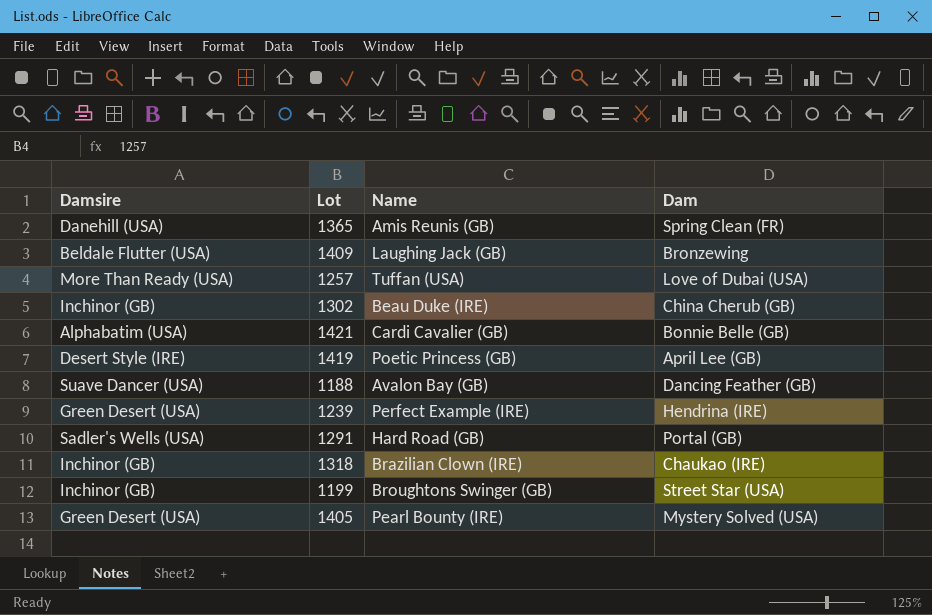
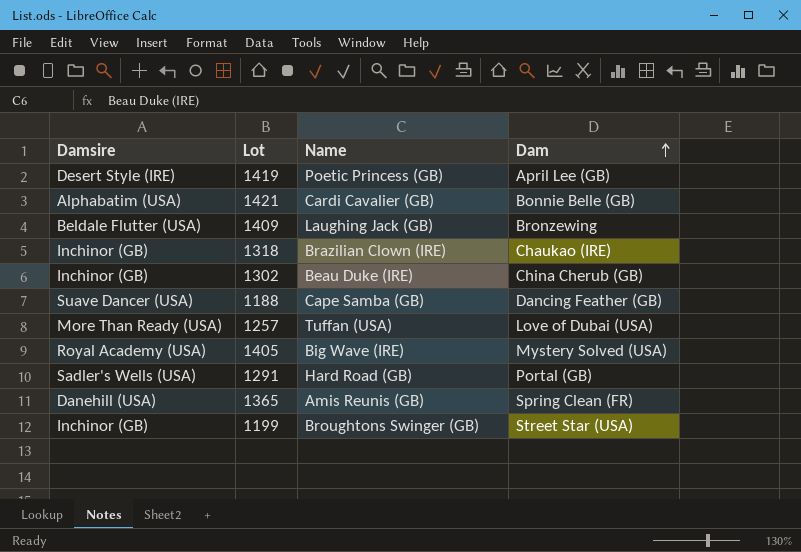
row order: none -> Dam ascending
row 1239: Green Desert (USA) | Perfect Example (IRE) | Hendrina (IRE) -> none
1188 | Name: Avalon Bay (GB) -> Cape Samba (GB)
1405 | Damsire: Green Desert (USA) -> Royal Academy (USA)
1405 | Name: Pearl Bounty (IRE) -> Big Wave (IRE)

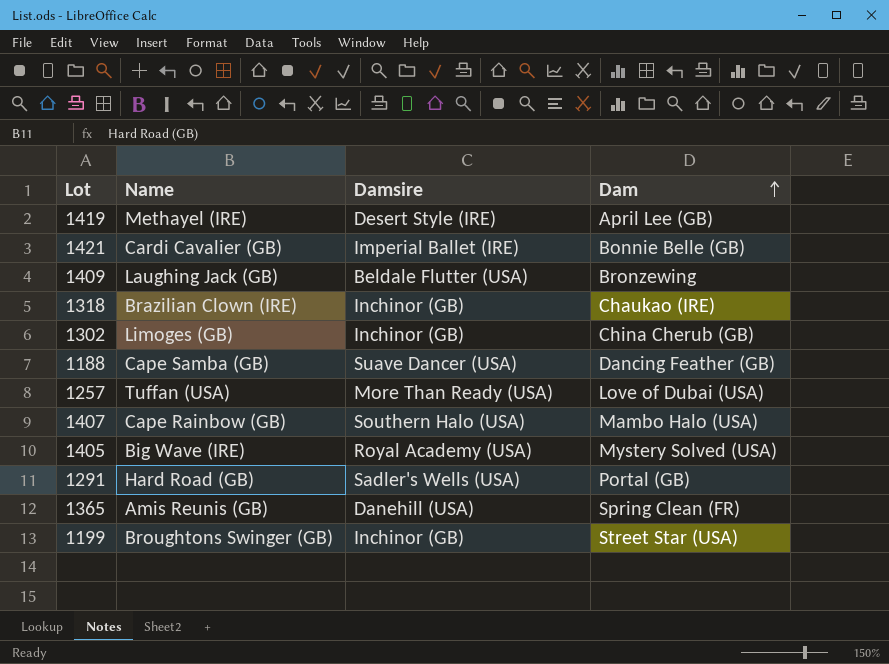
column Damsire | position: 1 -> 3
1419 | Name: Poetic Princess (GB) -> Methayel (IRE)
1421 | Damsire: Alphabatim (USA) -> Imperial Ballet (IRE)
1302 | Name: Beau Duke (IRE) -> Limoges (GB)
row 1407: none -> Cape Rainbow (GB) | Southern Halo (USA) | Mambo Halo (USA)

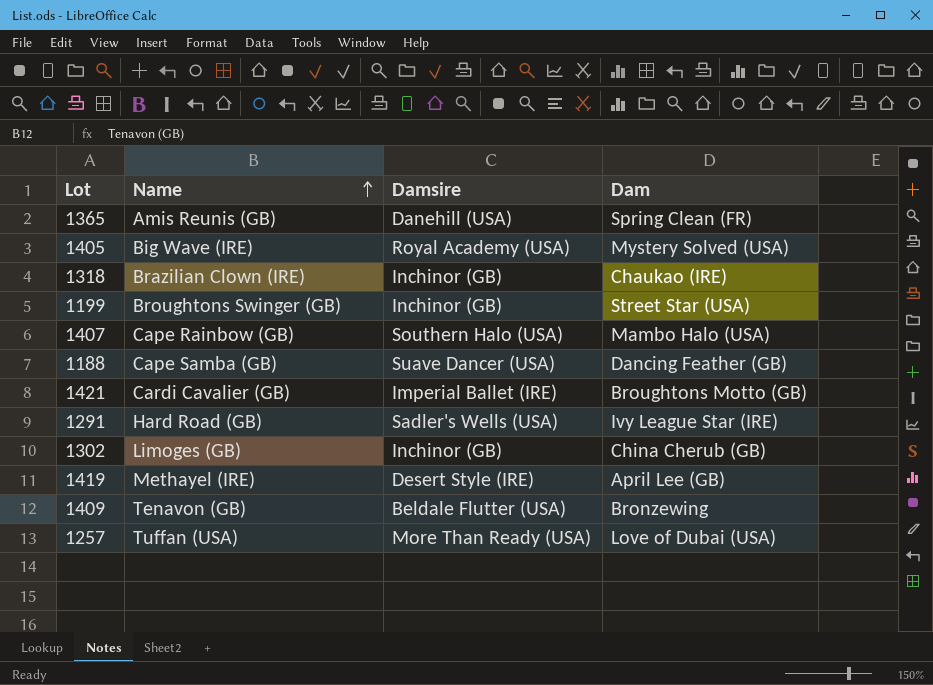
row order: Dam ascending -> Name ascending
1421 | Dam: Bonnie Belle (GB) -> Broughtons Motto (GB)
1291 | Dam: Portal (GB) -> Ivy League Star (IRE)
1409 | Name: Laughing Jack (GB) -> Tenavon (GB)

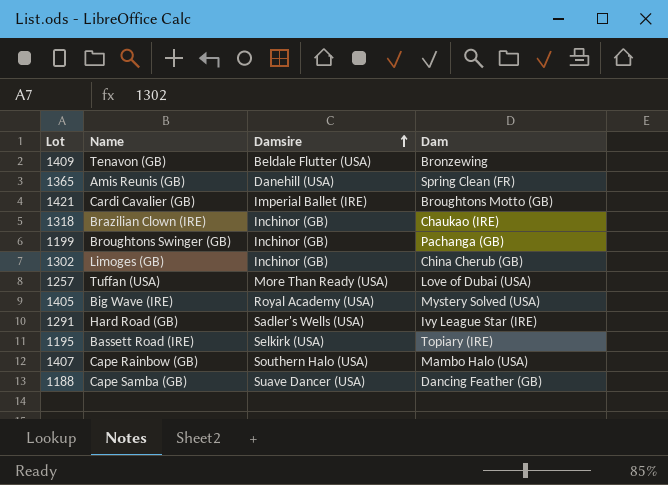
row order: Name ascending -> Damsire ascending
row 1419: Methayel (IRE) | Desert Style (IRE) | April Lee (GB) -> none
1199 | Dam: Street Star (USA) -> Pachanga (GB)
row 1195: none -> Bassett Road (IRE) | Selkirk (USA) | Topiary (IRE)

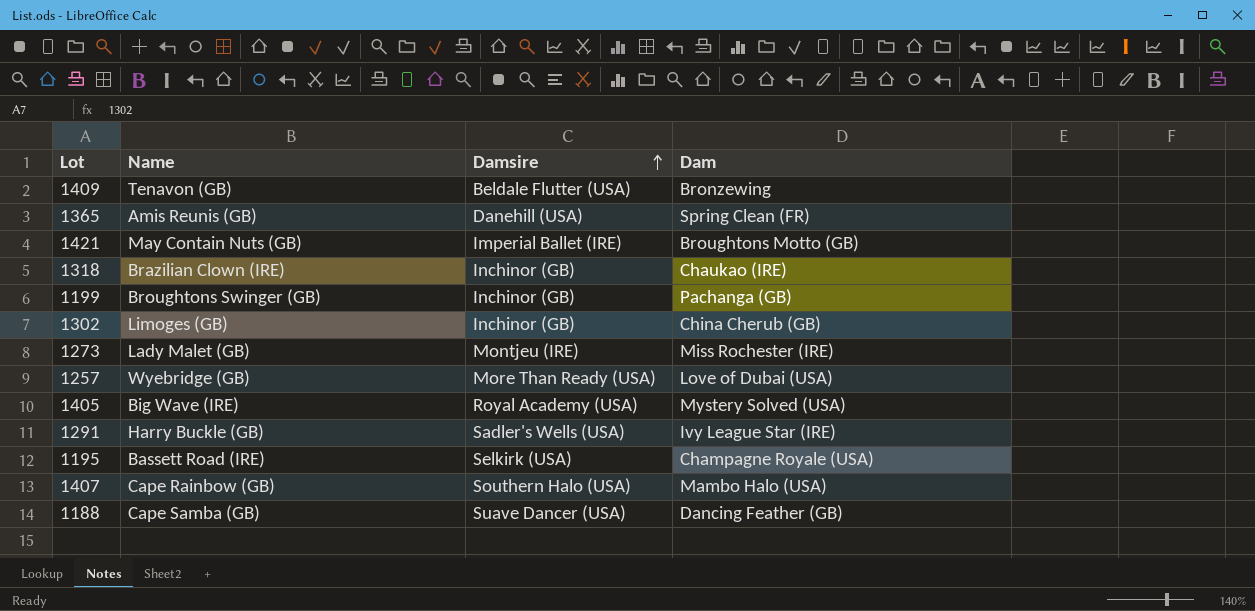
1421 | Name: Cardi Cavalier (GB) -> May Contain Nuts (GB)
row 1273: none -> Lady Malet (GB) | Montjeu (IRE) | Miss Rochester (IRE)
1257 | Name: Tuffan (USA) -> Wyebridge (GB)
1291 | Name: Hard Road (GB) -> Harry Buckle (GB)
1195 | Dam: Topiary (IRE) -> Champagne Royale (USA)

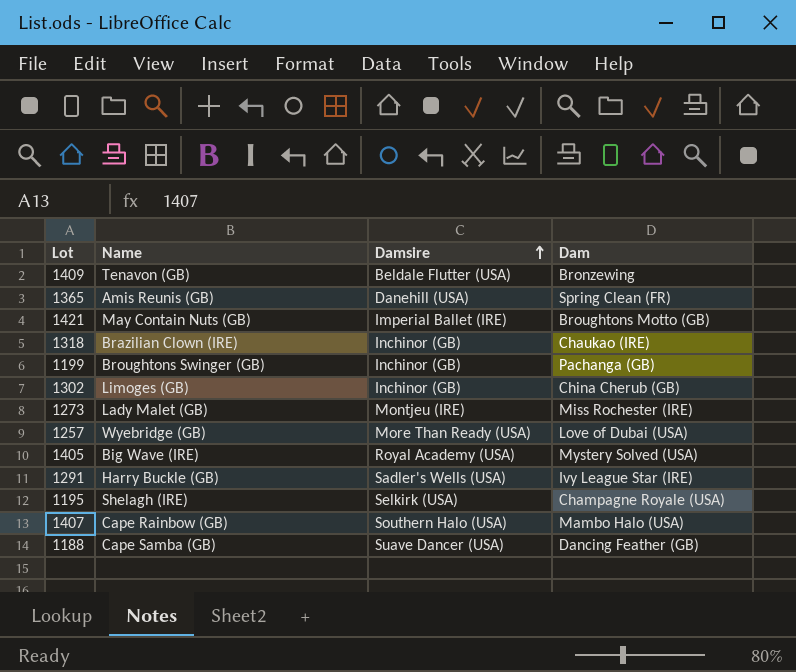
1195 | Name: Bassett Road (IRE) -> Shelagh (IRE)

